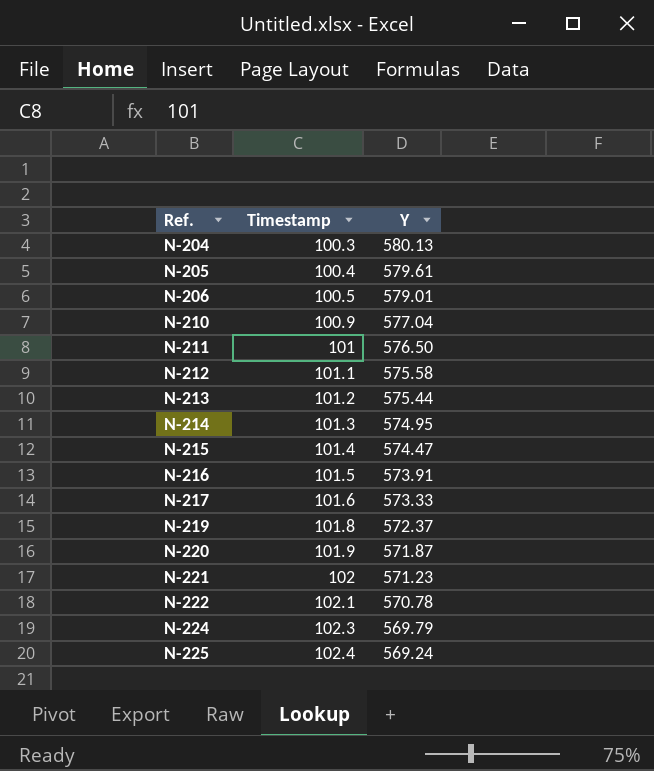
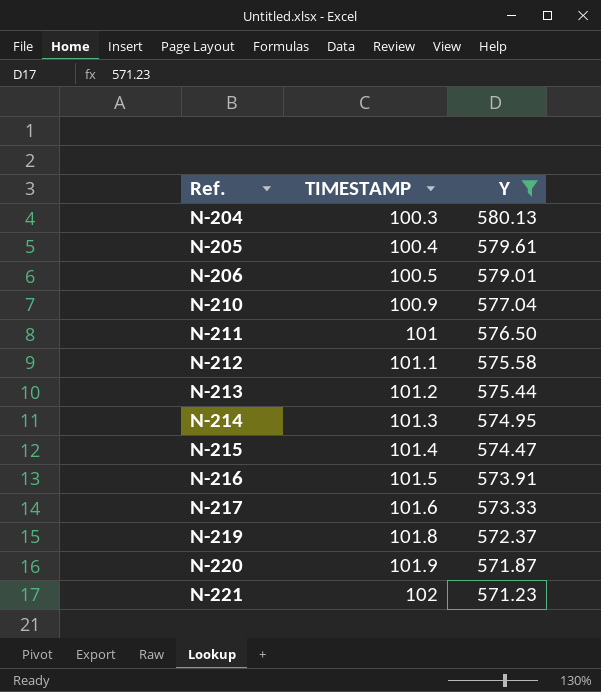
filter: none -> Y >= 571.23
column name: Timestamp -> TIMESTAMP

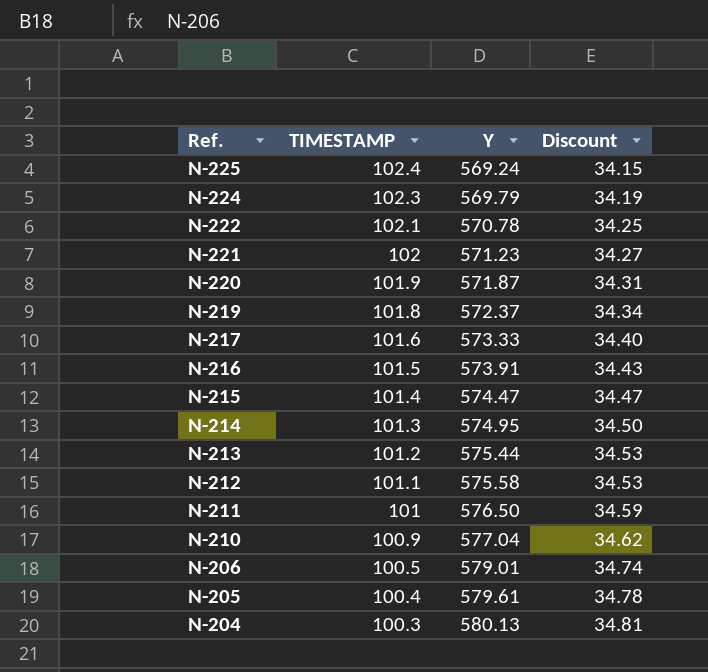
filter: Y >= 571.23 -> none
row order: Ref. ascending -> Ref. descending
column Discount | formula: none -> [Y] * 0.06

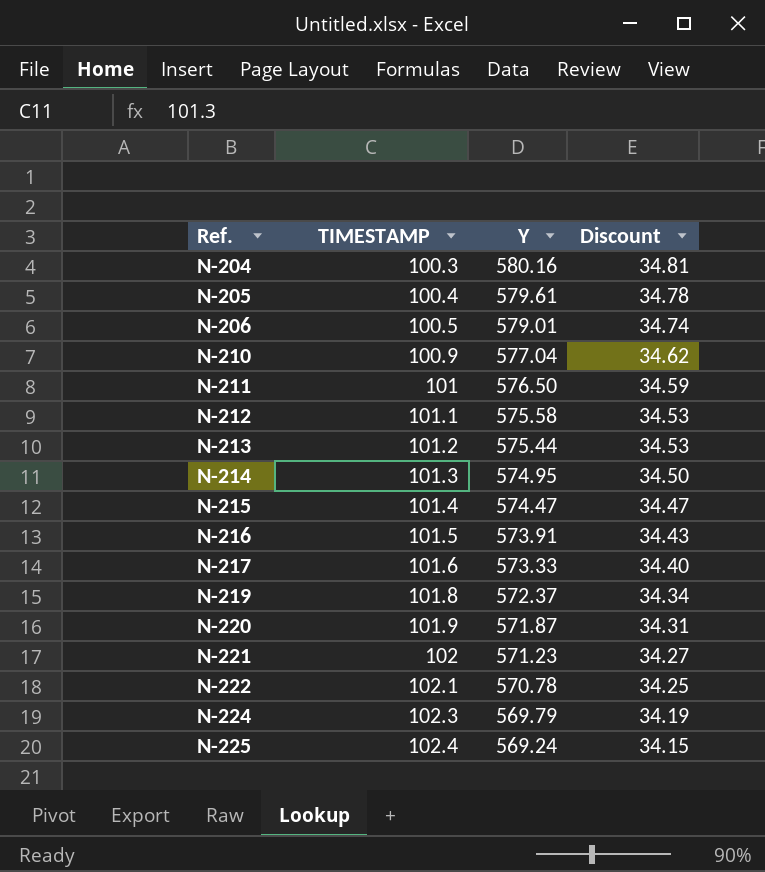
row order: Ref. descending -> Ref. ascending
N-204 | Y: 580.13 -> 580.16

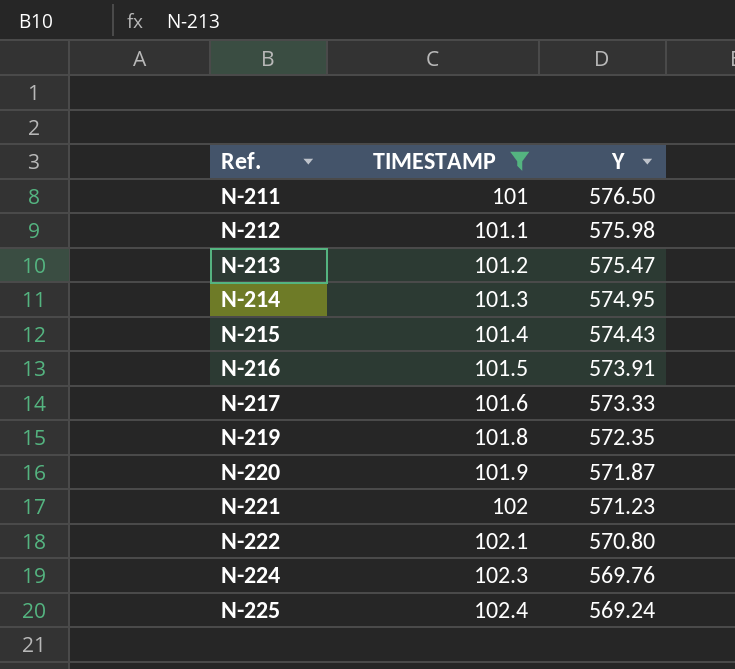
filter: none -> TIMESTAMP >= 101
column Discount | formula: [Y] * 0.06 -> none
N-212 | Y: 575.58 -> 575.98
N-213 | Y: 575.44 -> 575.47
N-215 | Y: 574.47 -> 574.43
N-219 | Y: 572.37 -> 572.35
N-222 | Y: 570.78 -> 570.80
N-224 | Y: 569.79 -> 569.76

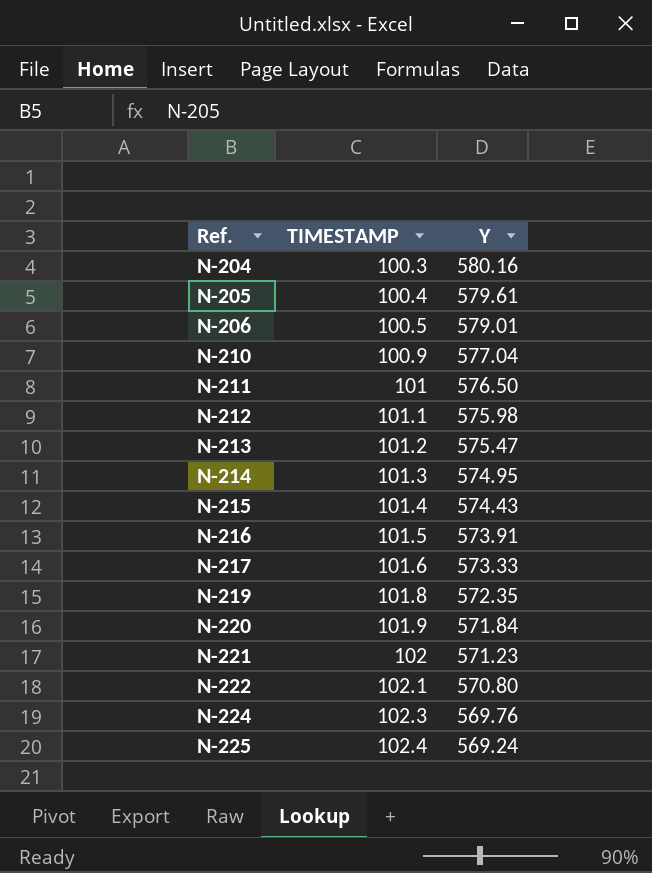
filter: TIMESTAMP >= 101 -> none
N-220 | Y: 571.87 -> 571.84

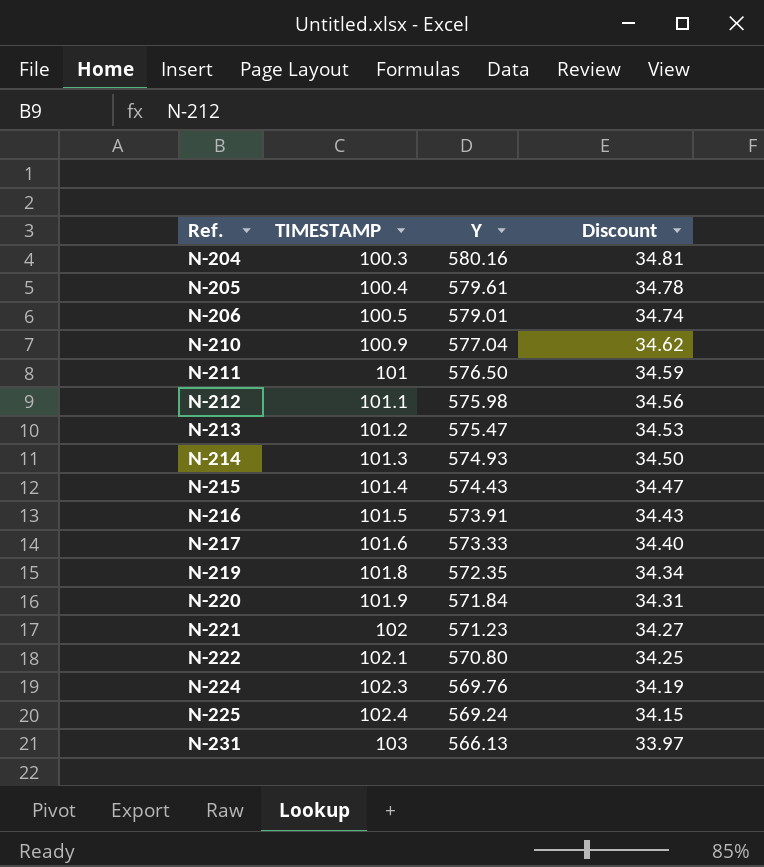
column Discount | formula: none -> [Y] * 0.06
N-214 | Y: 574.95 -> 574.93
row N-231: none -> 103 | 566.13 | 33.97

